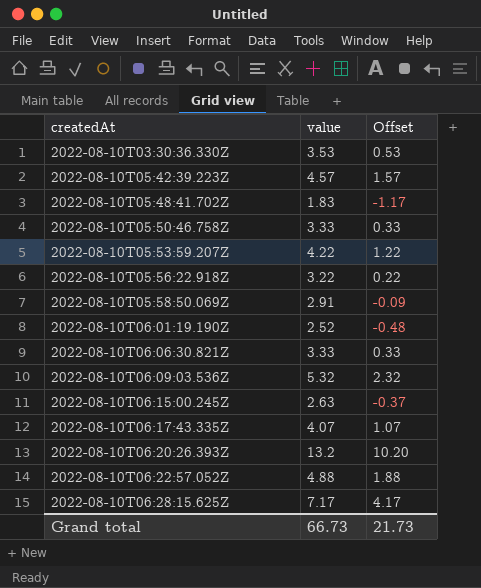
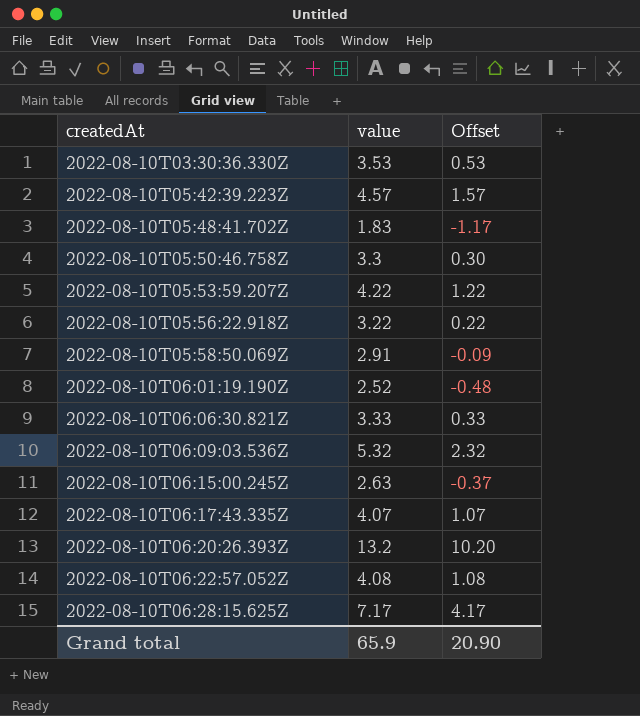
2022-08-10T05:50:46.758Z | value: 3.33 -> 3.3
2022-08-10T05:50:46.758Z | Offset: 0.33 -> 0.30
2022-08-10T06:22:57.052Z | value: 4.88 -> 4.08
2022-08-10T06:22:57.052Z | Offset: 1.88 -> 1.08
Grand total | value: 66.73 -> 65.9
Grand total | Offset: 21.73 -> 20.90

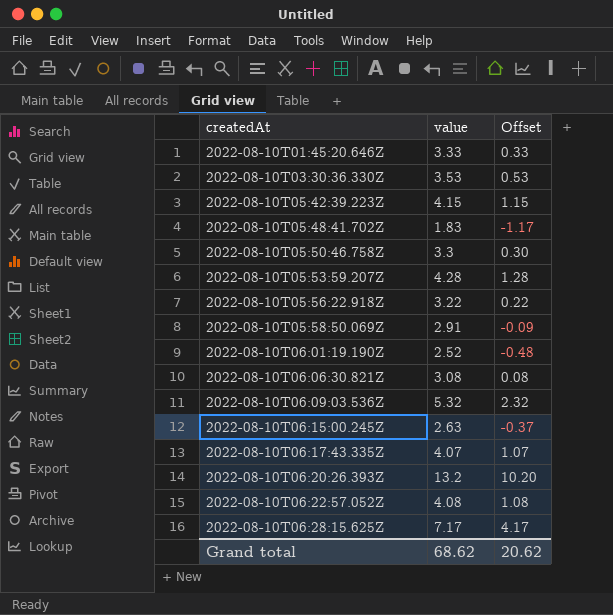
row 2022-08-10T01:45:20.646Z: none -> 3.33 | 0.33
2022-08-10T05:42:39.223Z | value: 4.57 -> 4.15
2022-08-10T05:42:39.223Z | Offset: 1.57 -> 1.15
2022-08-10T05:53:59.207Z | value: 4.22 -> 4.28
2022-08-10T05:53:59.207Z | Offset: 1.22 -> 1.28
2022-08-10T06:06:30.821Z | value: 3.33 -> 3.08
2022-08-10T06:06:30.821Z | Offset: 0.33 -> 0.08
Grand total | value: 65.9 -> 68.62
Grand total | Offset: 20.90 -> 20.62

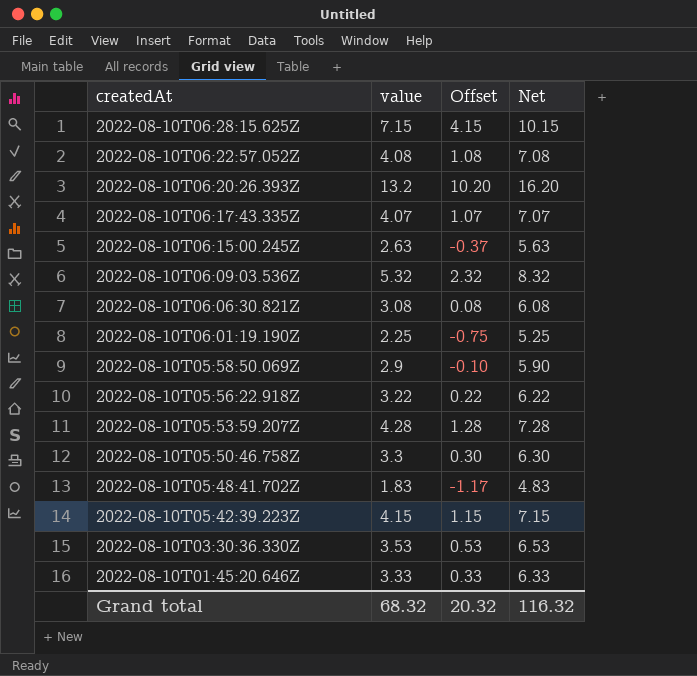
row order: createdAt ascending -> createdAt descending
column Net | formula: none -> [value] + 3
2022-08-10T06:28:15.625Z | value: 7.17 -> 7.15
2022-08-10T06:28:15.625Z | Offset: 4.17 -> 4.15
2022-08-10T06:01:19.190Z | value: 2.52 -> 2.25
2022-08-10T06:01:19.190Z | Offset: -0.48 -> -0.75
2022-08-10T05:58:50.069Z | value: 2.91 -> 2.9
2022-08-10T05:58:50.069Z | Offset: -0.09 -> -0.10
Grand total | value: 68.62 -> 68.32
Grand total | Offset: 20.62 -> 20.32

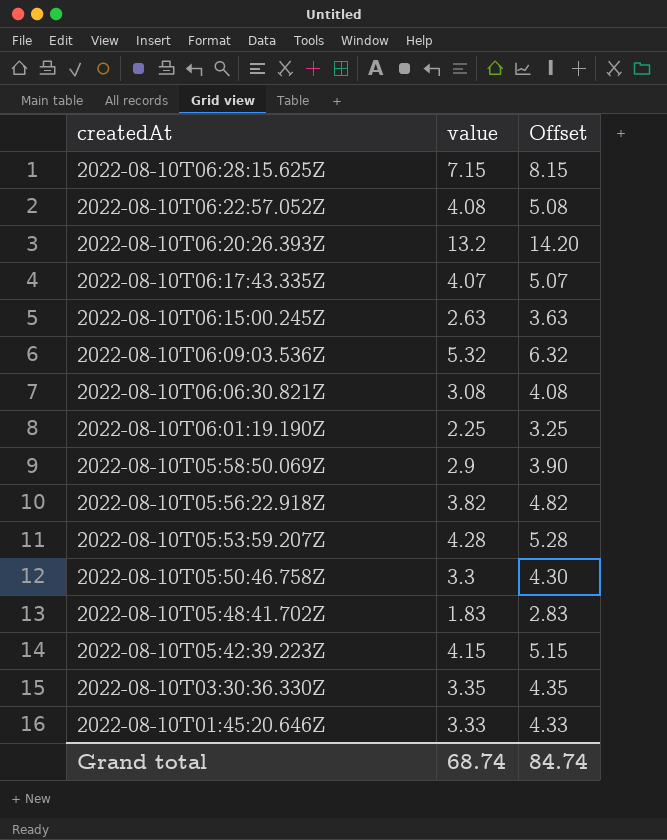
column Net | formula: [value] + 3 -> none
column Offset | formula: [value] - 3 -> [value] + 1
2022-08-10T05:56:22.918Z | value: 3.22 -> 3.82
2022-08-10T03:30:36.330Z | value: 3.53 -> 3.35
Grand total | value: 68.32 -> 68.74
Grand total | Offset: 20.32 -> 84.74

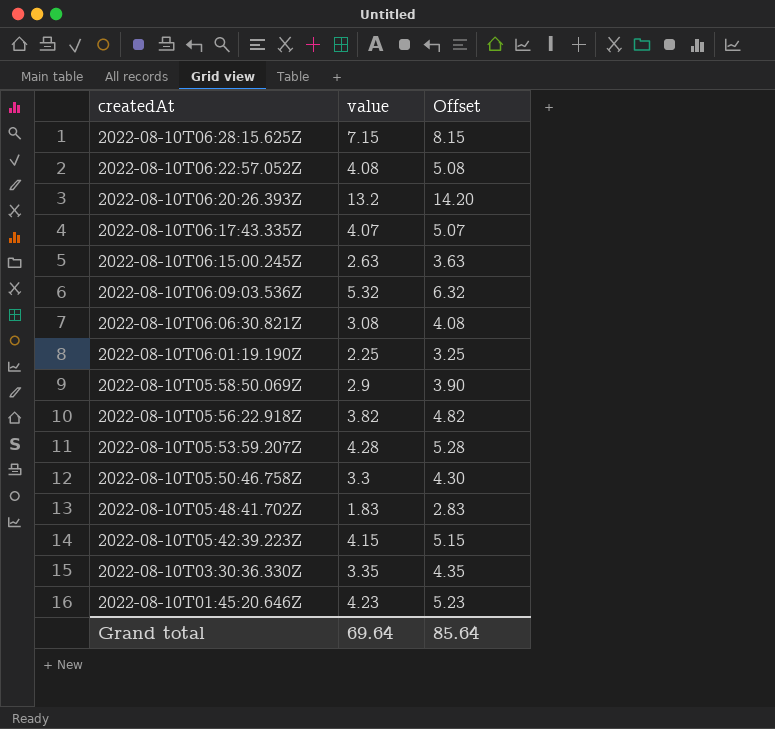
2022-08-10T01:45:20.646Z | value: 3.33 -> 4.23
2022-08-10T01:45:20.646Z | Offset: 4.33 -> 5.23
Grand total | value: 68.74 -> 69.64
Grand total | Offset: 84.74 -> 85.64

